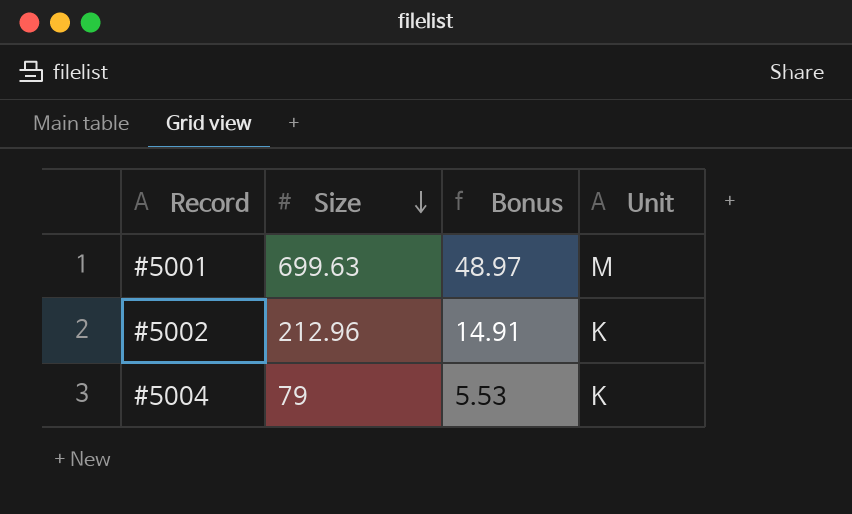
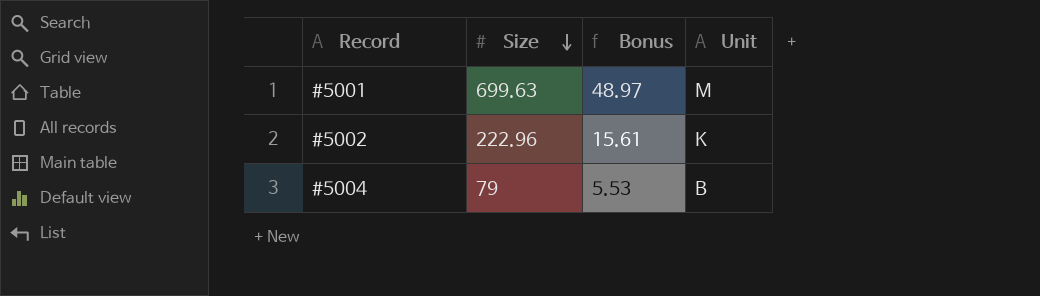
#5002 | Size: 212.96 -> 222.96
#5002 | Bonus: 14.91 -> 15.61
#5004 | Unit: K -> B

